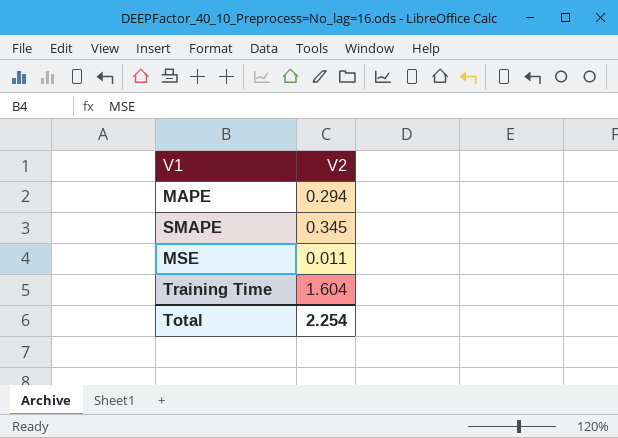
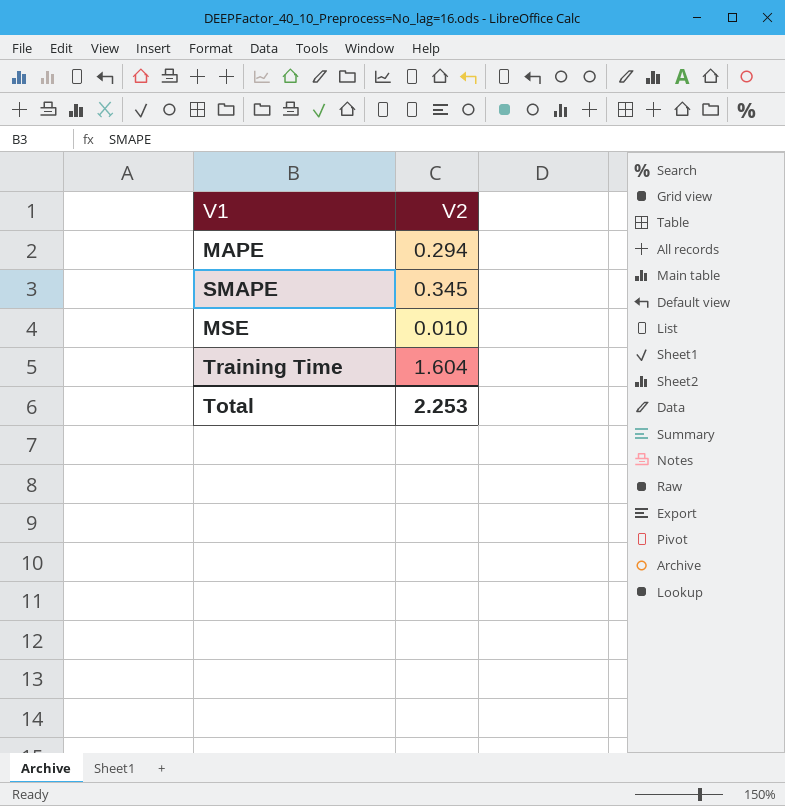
MSE | V2: 0.011 -> 0.010
Total | V2: 2.254 -> 2.253

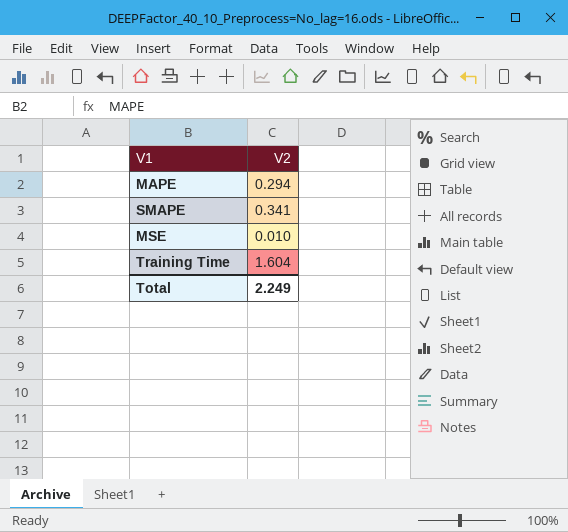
SMAPE | V2: 0.345 -> 0.341
Total | V2: 2.253 -> 2.249

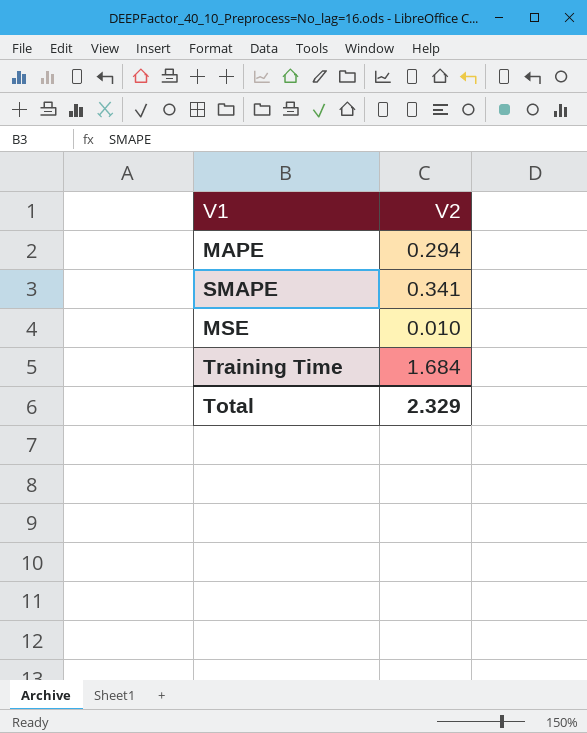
Training Time | V2: 1.604 -> 1.684
Total | V2: 2.249 -> 2.329

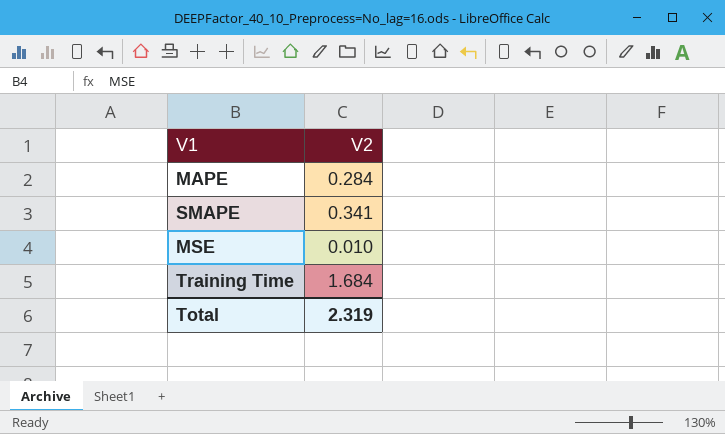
MAPE | V2: 0.294 -> 0.284
Total | V2: 2.329 -> 2.319

